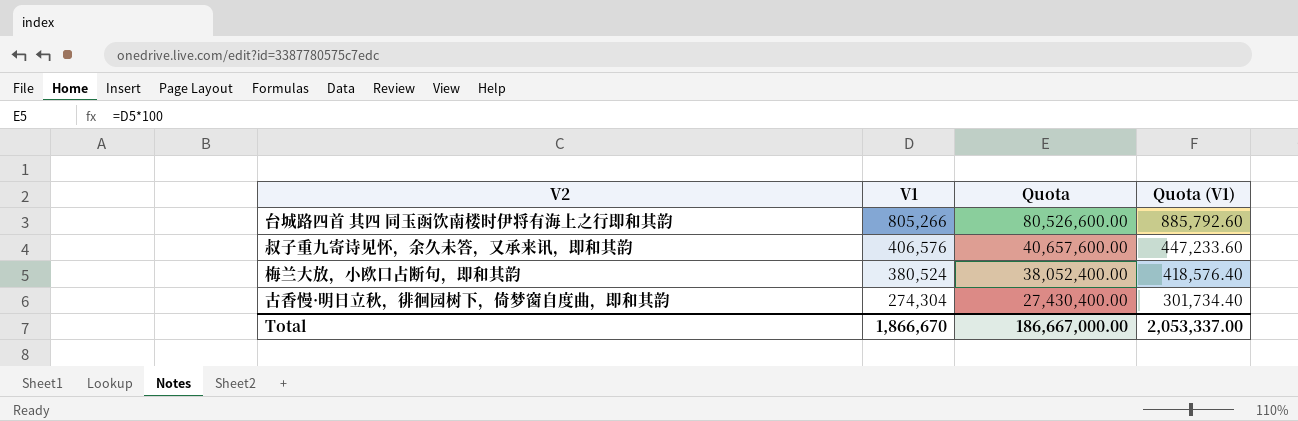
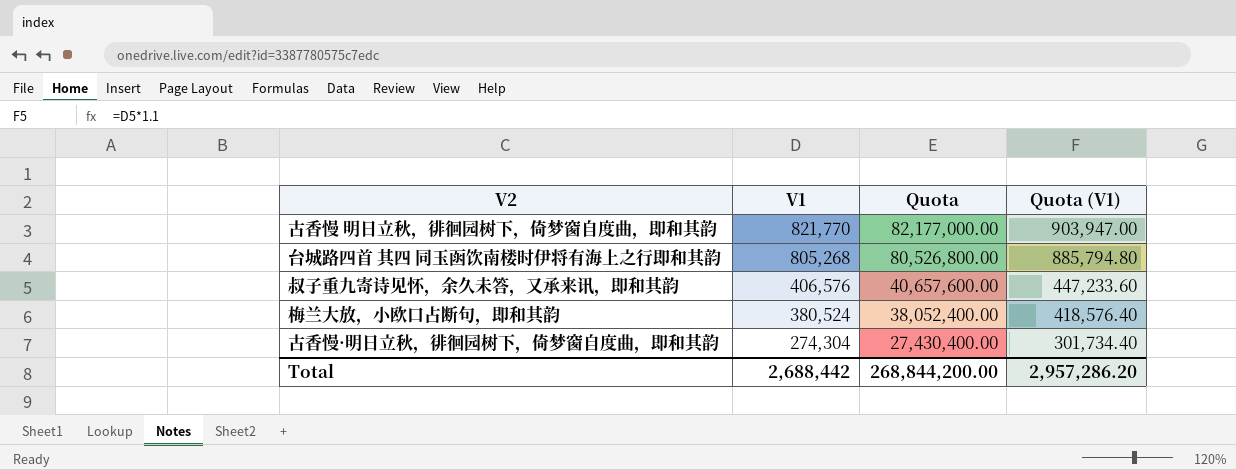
row 古香慢 明日立秋，徘徊园树下，倚梦窗自度曲，即和其韵: none -> 821,770 | 82,177,000.00 | 903,947.00
台城路四首 其四 同玉函饮南楼时伊将有海上之行即和其韵 | V1: 805,266 -> 805,268
台城路四首 其四 同玉函饮南楼时伊将有海上之行即和其韵 | Quota: 80,526,600.00 -> 80,526,800.00
台城路四首 其四 同玉函饮南楼时伊将有海上之行即和其韵 | Quota (V1): 885,792.60 -> 885,794.80
Total | V1: 1,866,670 -> 2,688,442
Total | Quota: 186,667,000.00 -> 268,844,200.00
Total | Quota (V1): 2,053,337.00 -> 2,957,286.20

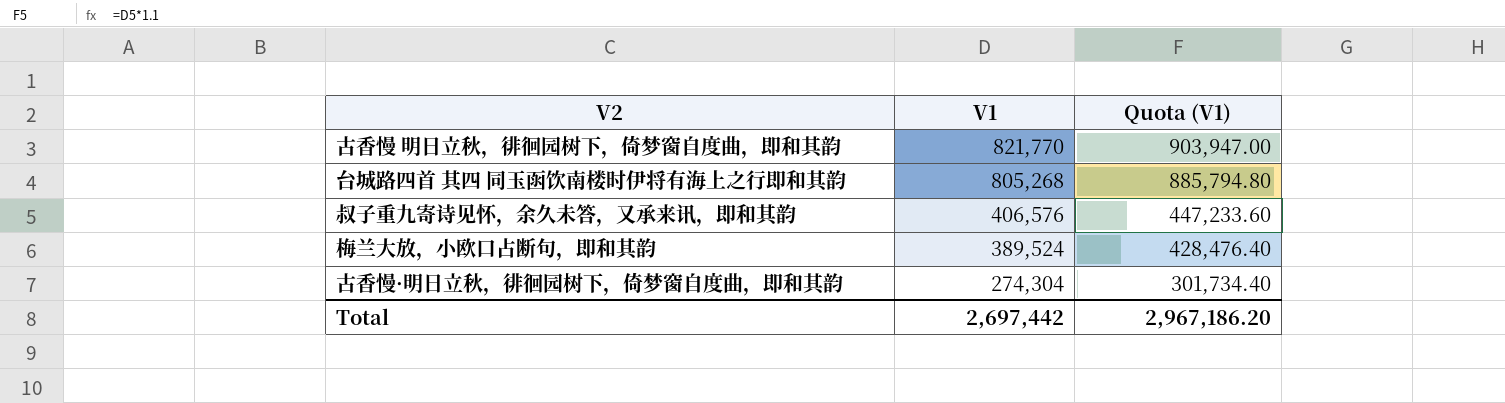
column Quota | formula: [V1] * 100 -> none
梅兰大放，小欧口占断句，即和其韵 | V1: 380,524 -> 389,524
梅兰大放，小欧口占断句，即和其韵 | Quota (V1): 418,576.40 -> 428,476.40
Total | V1: 2,688,442 -> 2,697,442
Total | Quota (V1): 2,957,286.20 -> 2,967,186.20

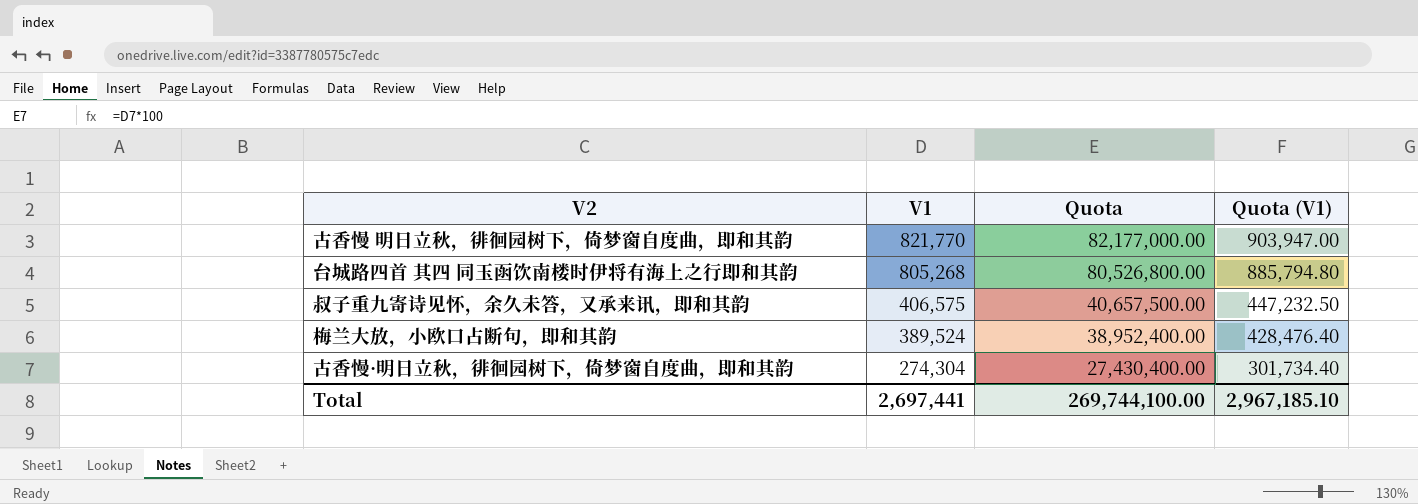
column Quota | formula: none -> [V1] * 100
叔子重九寄诗见怀，余久未答，又承来讯，即和其韵 | V1: 406,576 -> 406,575
叔子重九寄诗见怀，余久未答，又承来讯，即和其韵 | Quota (V1): 447,233.60 -> 447,232.50
Total | V1: 2,697,442 -> 2,697,441
Total | Quota (V1): 2,967,186.20 -> 2,967,185.10

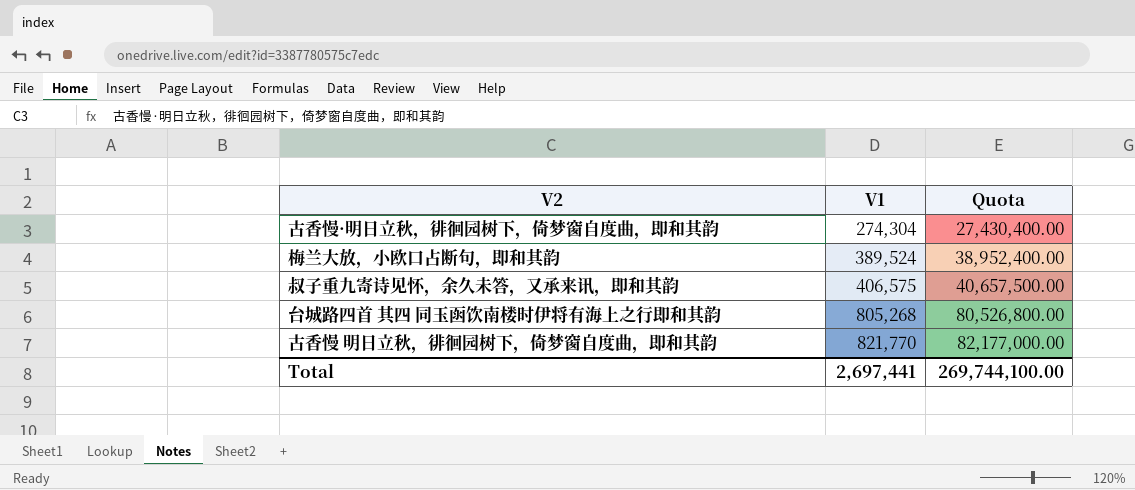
row order: V1 descending -> V1 ascending
column Quota (V1) | formula: [V1] * 1.1 -> none

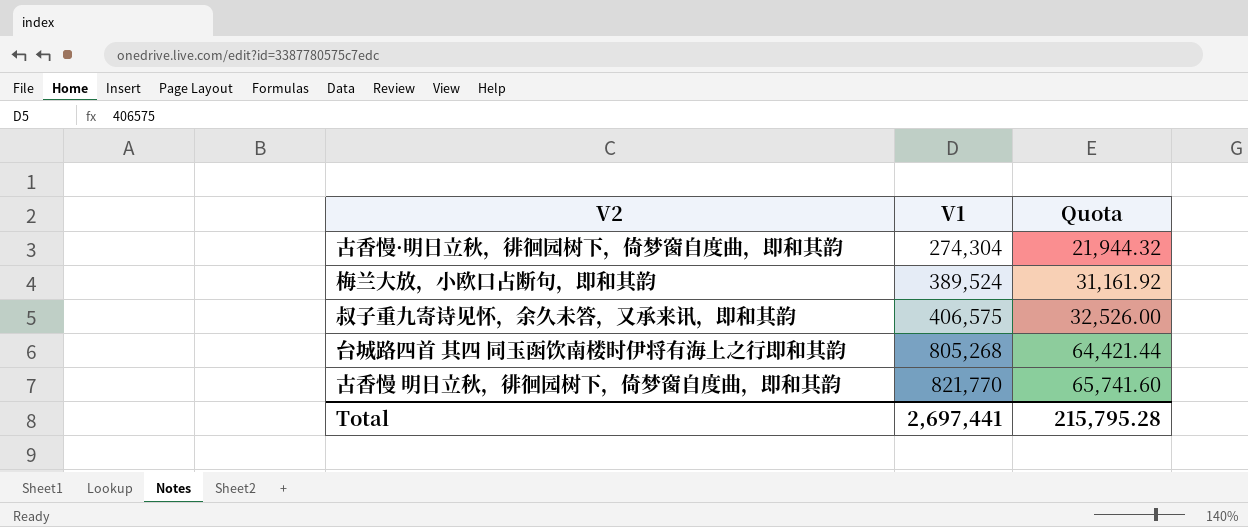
column Quota | formula: [V1] * 100 -> [V1] * 0.08
Total | Quota: 269,744,100.00 -> 215,795.28

